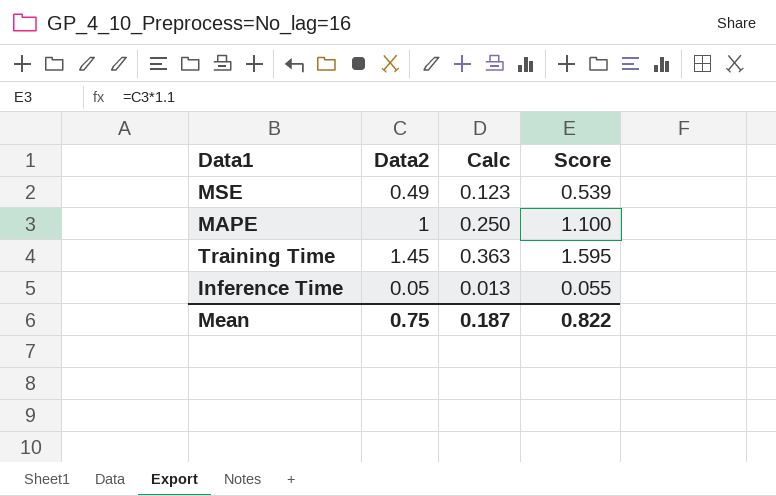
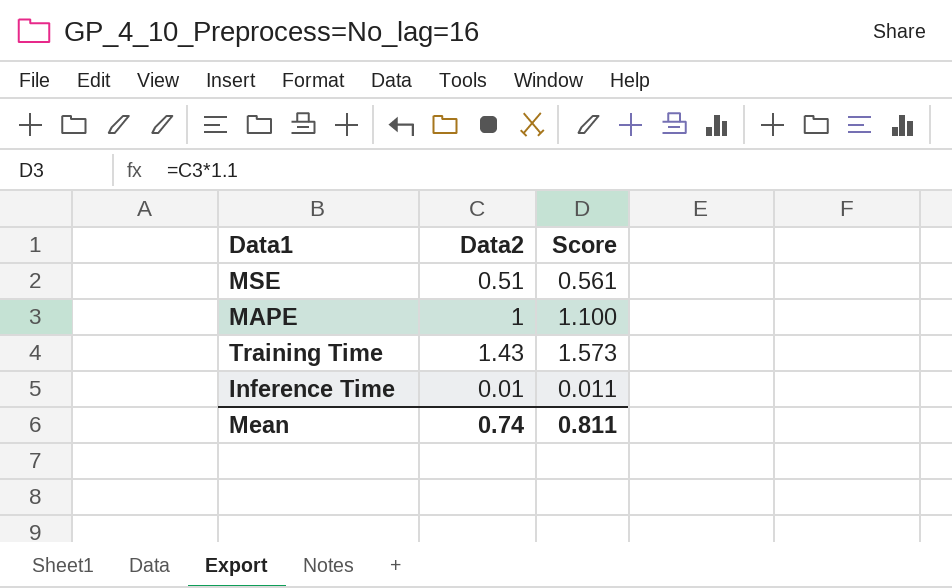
column Calc | formula: [Data2] * 0.25 -> none
MSE | Data2: 0.49 -> 0.51
MSE | Score: 0.539 -> 0.561
Training Time | Data2: 1.45 -> 1.43
Training Time | Score: 1.595 -> 1.573
Inference Time | Data2: 0.05 -> 0.01
Inference Time | Score: 0.055 -> 0.011
Mean | Data2: 0.75 -> 0.74
Mean | Score: 0.822 -> 0.811

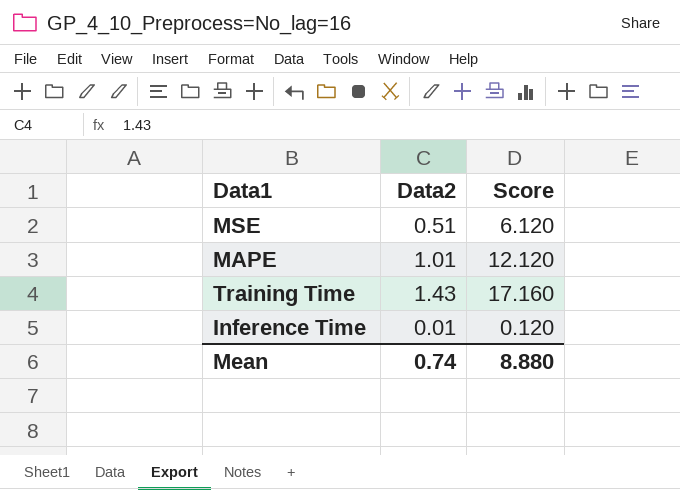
column Score | formula: [Data2] * 1.1 -> [Data2] * 12
MAPE | Data2: 1 -> 1.01
Mean | Score: 0.811 -> 8.880

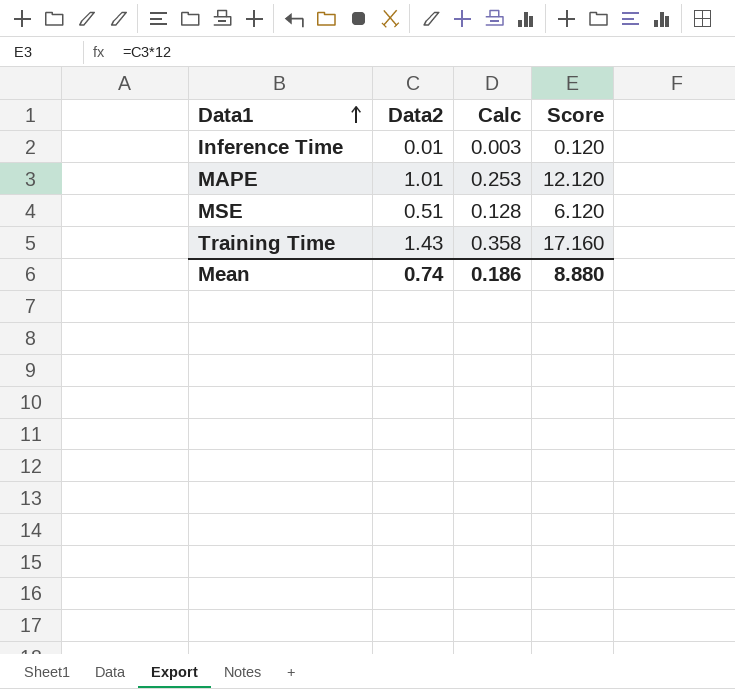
row order: none -> Data1 ascending
column Calc | formula: none -> [Data2] * 0.25

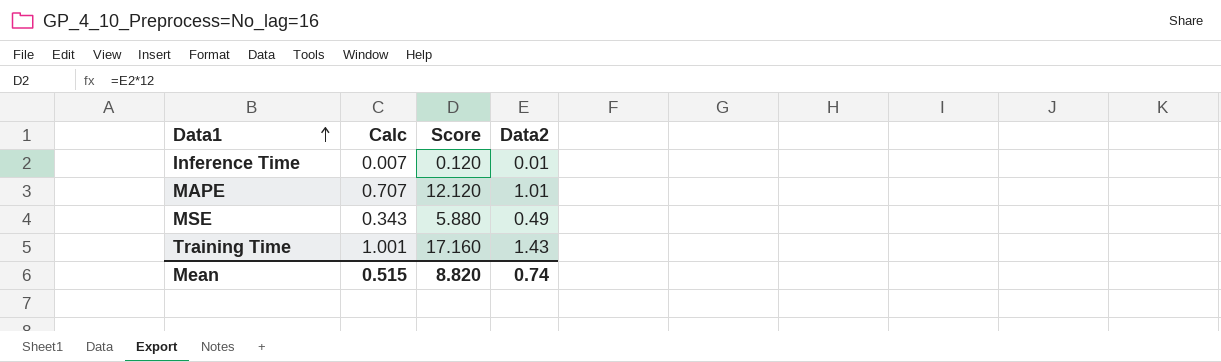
column Calc | formula: [Data2] * 0.25 -> [Data2] * 0.7
column Data2 | position: 2 -> 4
MSE | Score: 6.120 -> 5.880
MSE | Data2: 0.51 -> 0.49
Mean | Calc: 0.186 -> 0.515
Mean | Score: 8.880 -> 8.820

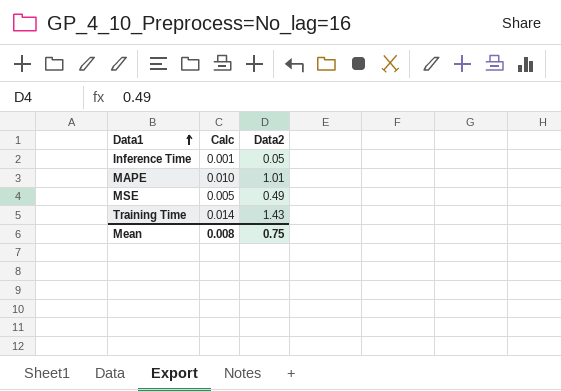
column Score | formula: [Data2] * 12 -> none
column Calc | formula: [Data2] * 0.7 -> [Data2] * 0.01
Inference Time | Data2: 0.01 -> 0.05
Mean | Calc: 0.515 -> 0.008
Mean | Data2: 0.74 -> 0.75

